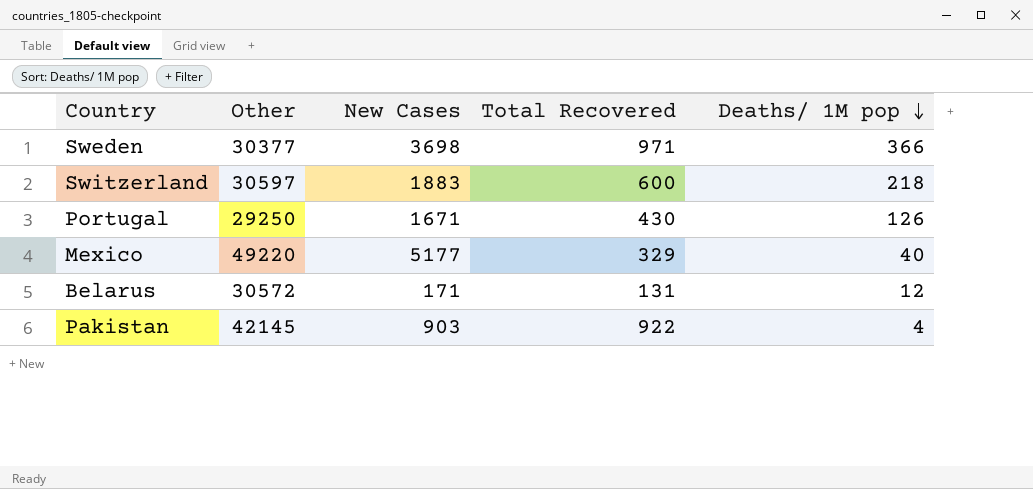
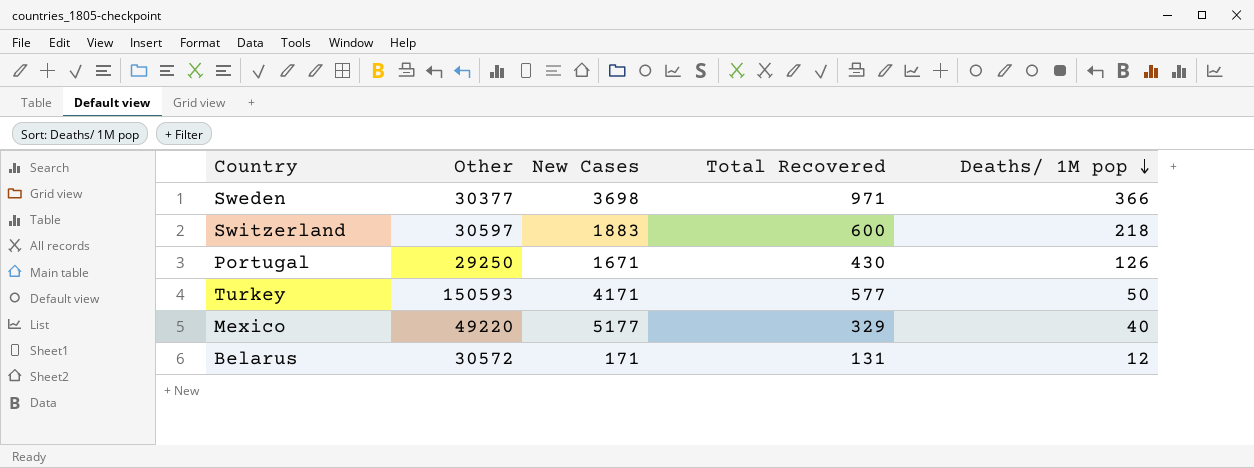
row Pakistan: 42145 | 903 | 922 | 4 -> none
row Turkey: none -> 150593 | 4171 | 577 | 50

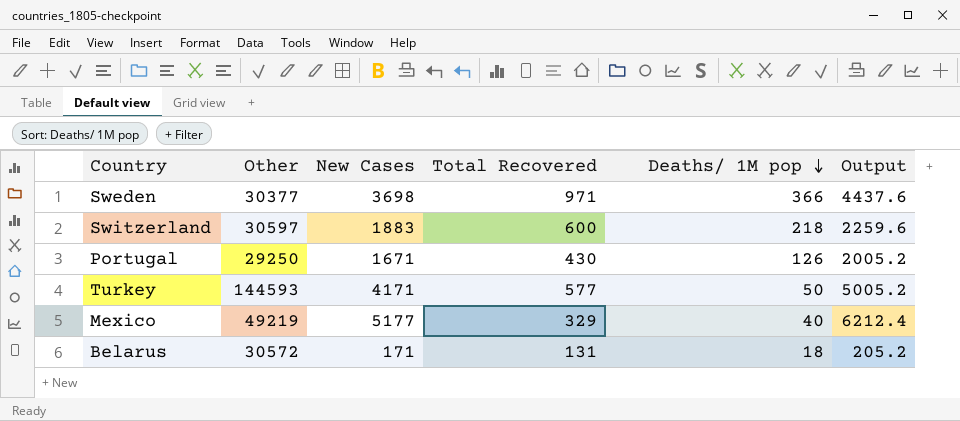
column Output | formula: none -> [New Cases] * 1.2
Turkey | Other: 150593 -> 144593
Mexico | Other: 49220 -> 49219
Belarus | Deaths/ 1M pop: 12 -> 18

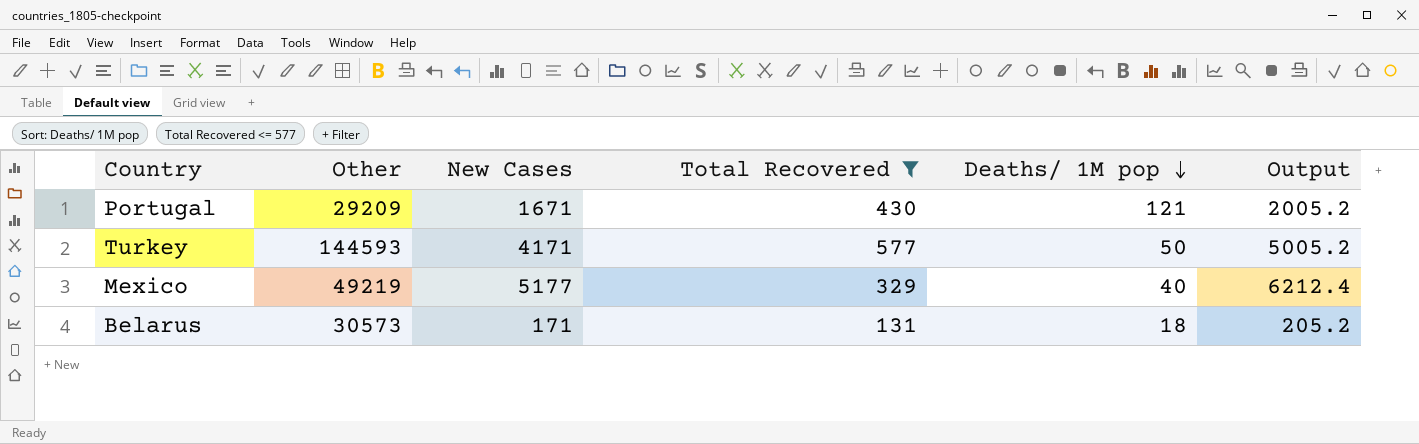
filter: none -> Total Recovered <= 577
Portugal | Other: 29250 -> 29209
Portugal | Deaths/ 1M pop: 126 -> 121
Belarus | Other: 30572 -> 30573

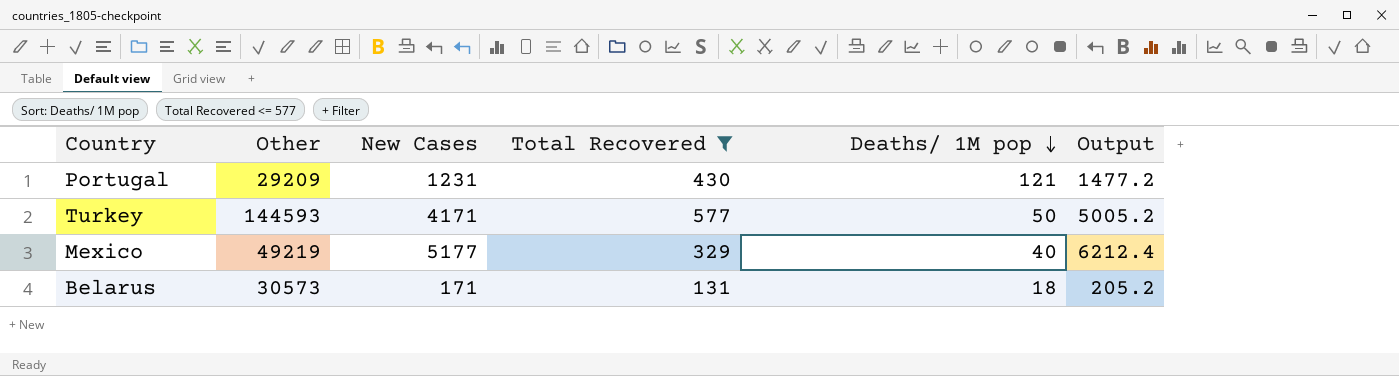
Portugal | New Cases: 1671 -> 1231
Portugal | Output: 2005.2 -> 1477.2

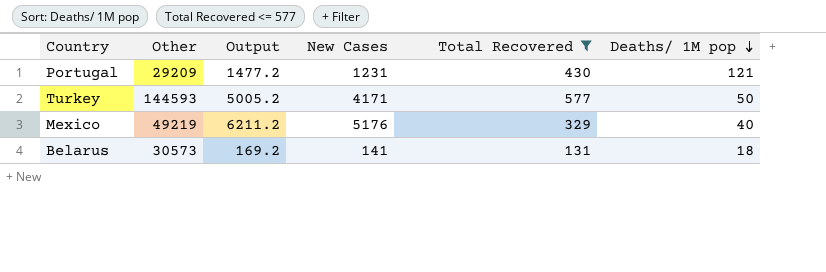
column Output | position: 6 -> 3
Mexico | Output: 6212.4 -> 6211.2
Mexico | New Cases: 5177 -> 5176
Belarus | Output: 205.2 -> 169.2
Belarus | New Cases: 171 -> 141

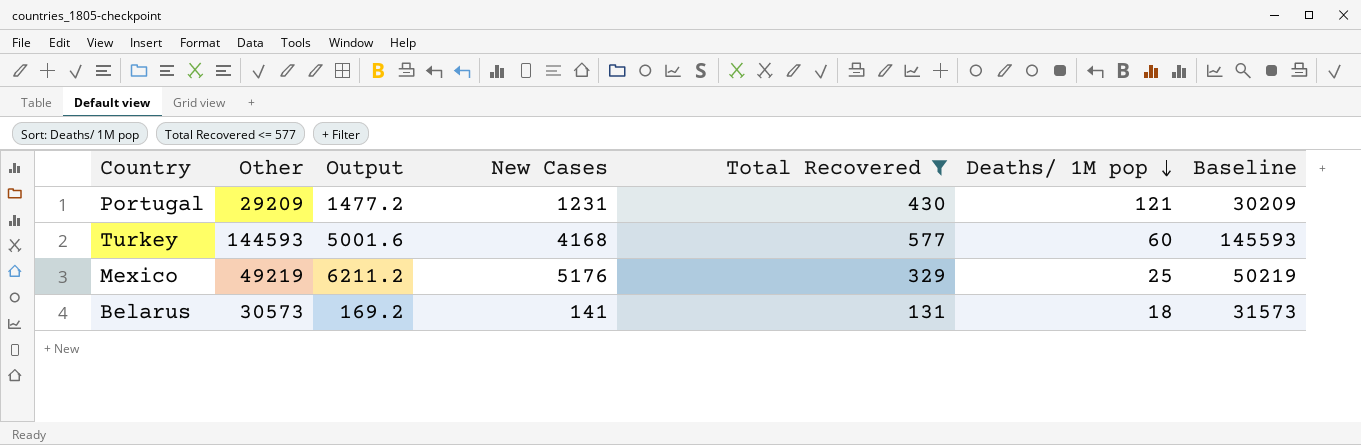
column Baseline | formula: none -> [Other] + 1000
Turkey | Output: 5005.2 -> 5001.6
Turkey | New Cases: 4171 -> 4168
Turkey | Deaths/ 1M pop: 50 -> 60
Mexico | Deaths/ 1M pop: 40 -> 25

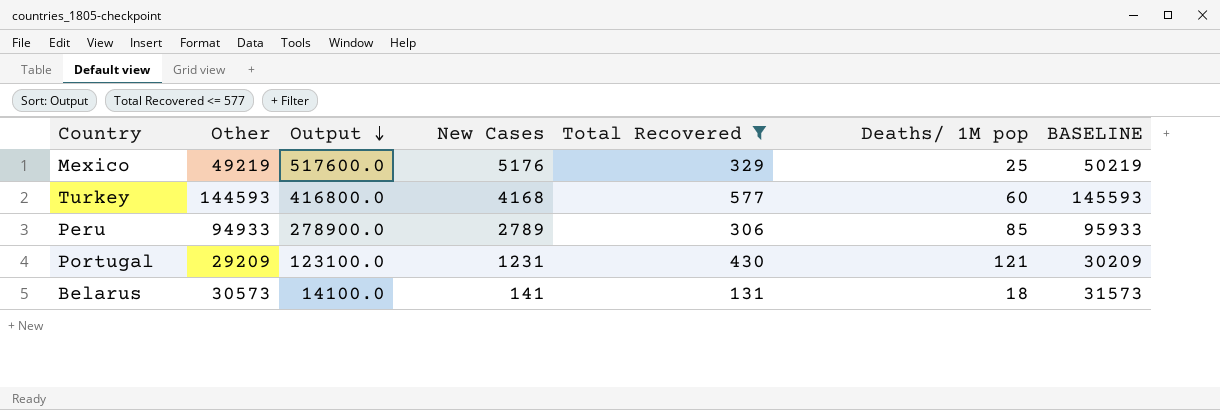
row order: Deaths/ 1M pop descending -> Output descending
column Output | formula: [New Cases] * 1.2 -> [New Cases] * 100
column name: Baseline -> BASELINE
row Peru: none -> 94933 | 278900.0 | 2789 | 306 | 85 | 95933

